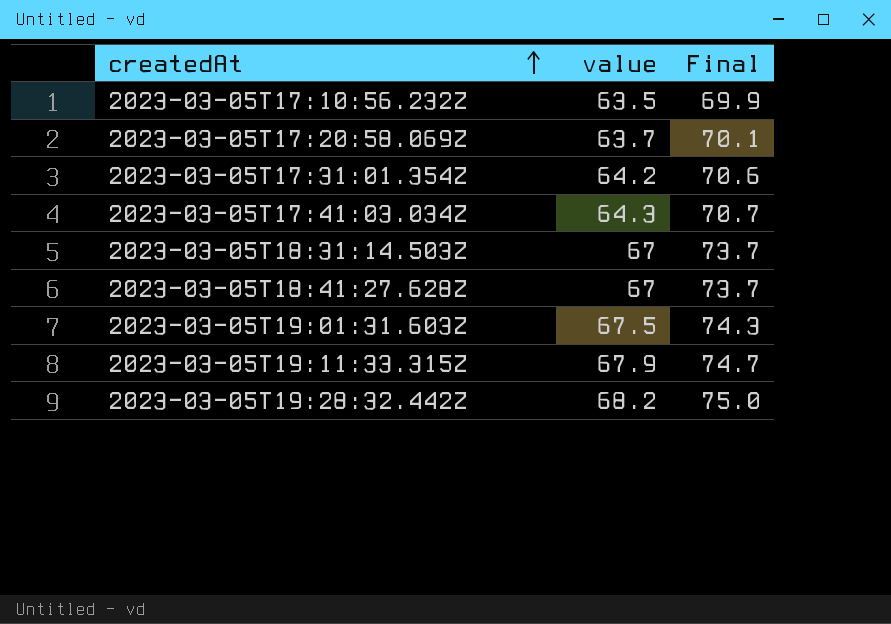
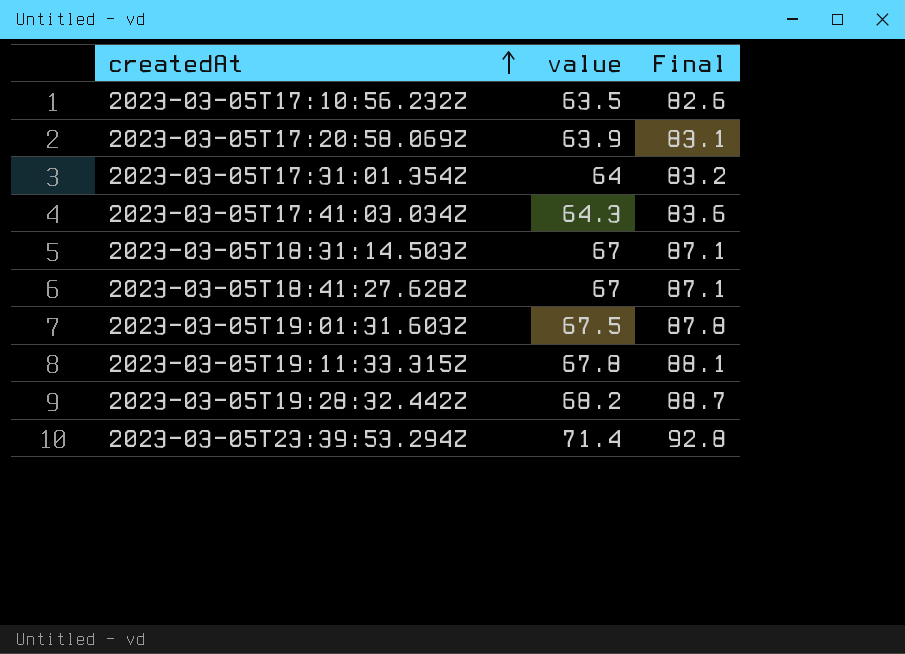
column Final | formula: [value] * 1.1 -> [value] * 1.3
2023-03-05T17:20:58.069Z | value: 63.7 -> 63.9
2023-03-05T17:31:01.354Z | value: 64.2 -> 64
2023-03-05T19:11:33.315Z | value: 67.9 -> 67.8
row 2023-03-05T23:39:53.294Z: none -> 71.4 | 92.8

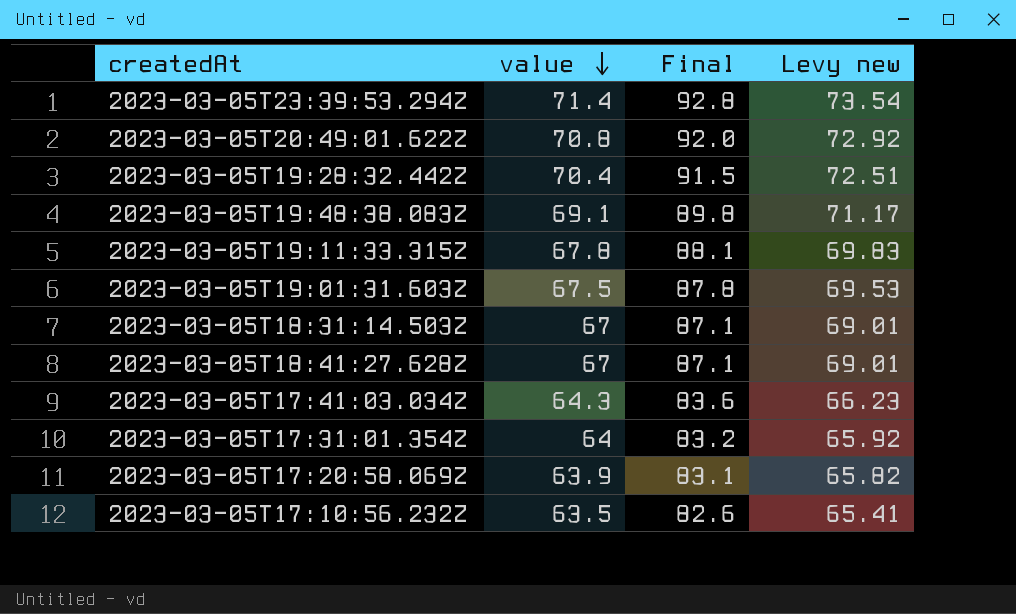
row order: createdAt ascending -> value descending
column Levy new | formula: none -> [value] * 1.03
row 2023-03-05T20:49:01.622Z: none -> 70.8 | 92.0 | 72.92
2023-03-05T19:28:32.442Z | value: 68.2 -> 70.4
2023-03-05T19:28:32.442Z | Final: 88.7 -> 91.5
row 2023-03-05T19:48:38.083Z: none -> 69.1 | 89.8 | 71.17

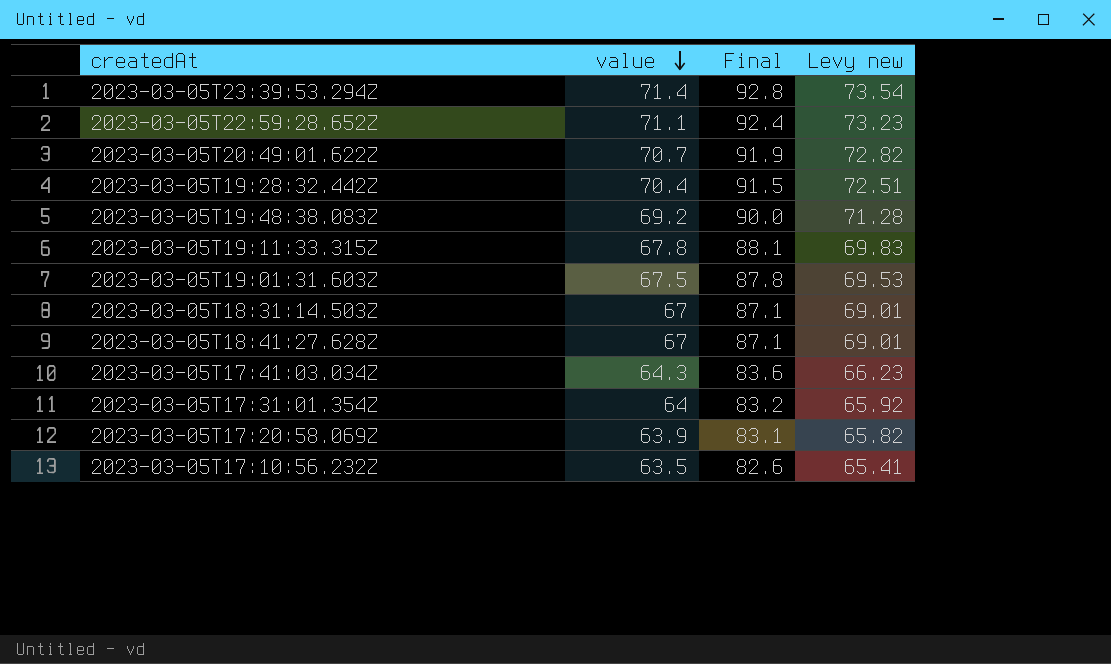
row 2023-03-05T22:59:28.652Z: none -> 71.1 | 92.4 | 73.23
2023-03-05T20:49:01.622Z | value: 70.8 -> 70.7
2023-03-05T20:49:01.622Z | Final: 92.0 -> 91.9
2023-03-05T20:49:01.622Z | Levy new: 72.92 -> 72.82
2023-03-05T19:48:38.083Z | value: 69.1 -> 69.2
2023-03-05T19:48:38.083Z | Final: 89.8 -> 90.0
2023-03-05T19:48:38.083Z | Levy new: 71.17 -> 71.28

